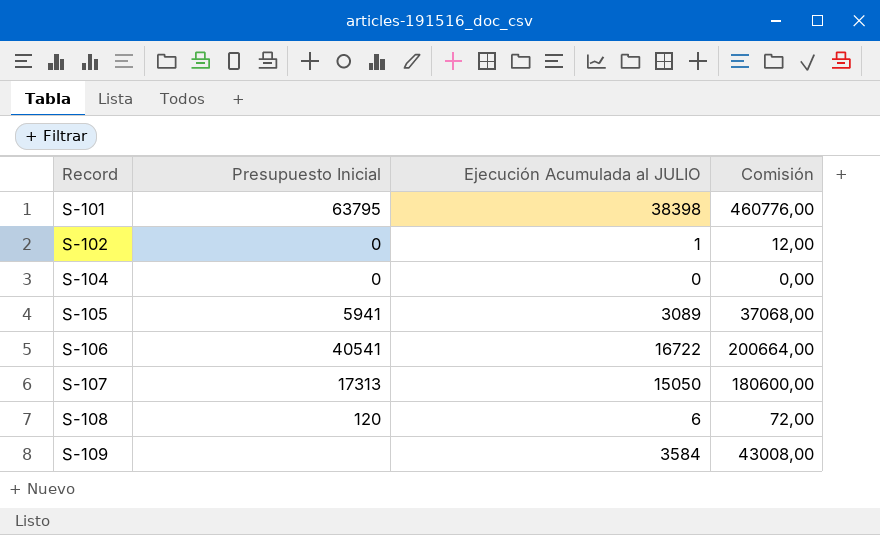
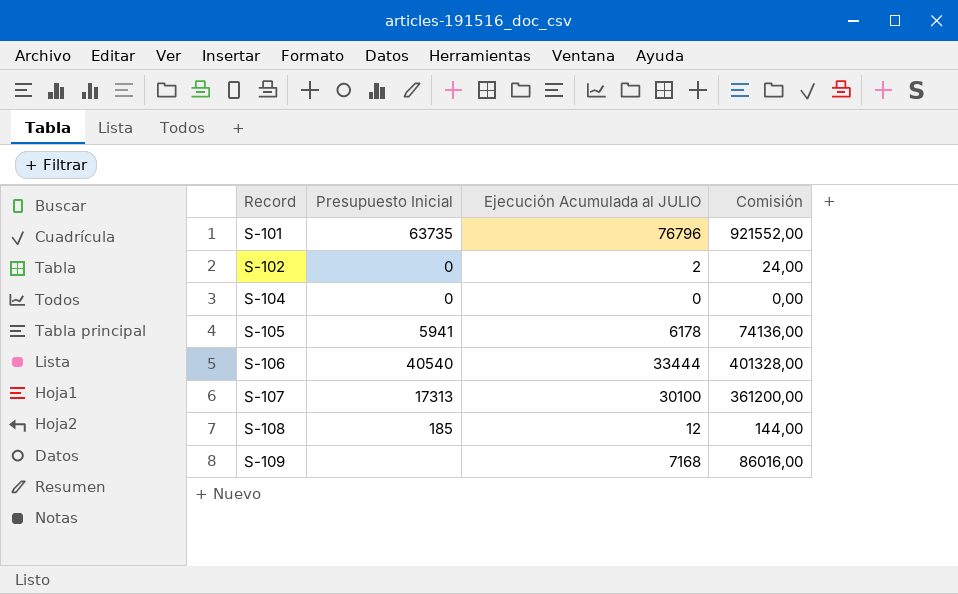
S-101 | Presupuesto Inicial: 63795 -> 63735
S-101 | Ejecución Acumulada al JULIO: 38398 -> 76796
S-101 | Comisión: 460776,00 -> 921552,00
S-102 | Ejecución Acumulada al JULIO: 1 -> 2
S-102 | Comisión: 12,00 -> 24,00
S-105 | Ejecución Acumulada al JULIO: 3089 -> 6178
S-105 | Comisión: 37068,00 -> 74136,00
S-106 | Presupuesto Inicial: 40541 -> 40540
S-106 | Ejecución Acumulada al JULIO: 16722 -> 33444
S-106 | Comisión: 200664,00 -> 401328,00
S-107 | Ejecución Acumulada al JULIO: 15050 -> 30100
S-107 | Comisión: 180600,00 -> 361200,00
S-108 | Presupuesto Inicial: 120 -> 185
S-108 | Ejecución Acumulada al JULIO: 6 -> 12
S-108 | Comisión: 72,00 -> 144,00
S-109 | Ejecución Acumulada al JULIO: 3584 -> 7168
S-109 | Comisión: 43008,00 -> 86016,00

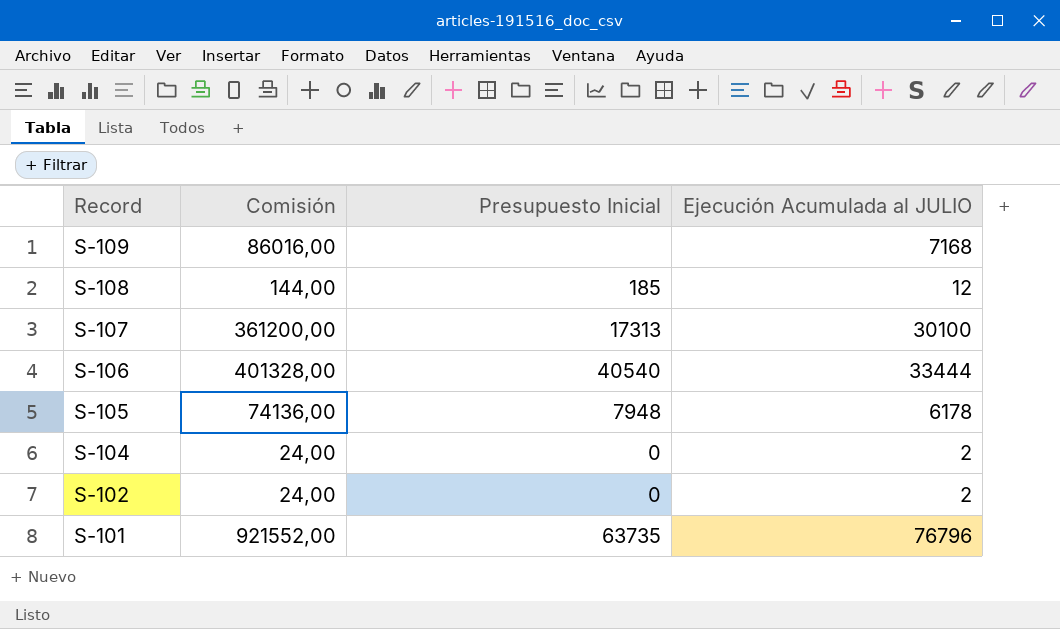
row order: Record ascending -> Record descending
column Comisión | position: 4 -> 2
S-105 | Presupuesto Inicial: 5941 -> 7948
S-104 | Comisión: 0,00 -> 24,00
S-104 | Ejecución Acumulada al JULIO: 0 -> 2

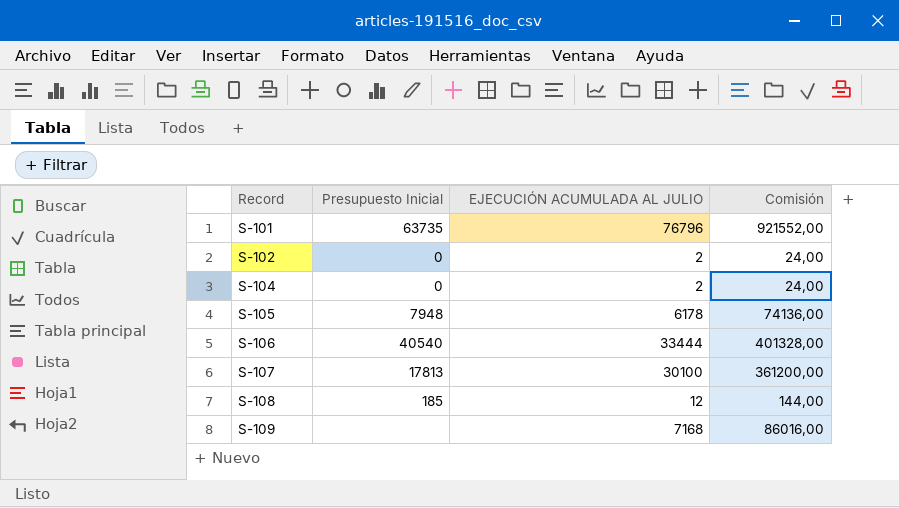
row order: Record descending -> Record ascending
column name: Ejecución Acumulada al JULIO -> EJECUCIÓN ACUMULADA AL JULIO
column Comisión | position: 2 -> 4
S-107 | Presupuesto Inicial: 17313 -> 17813

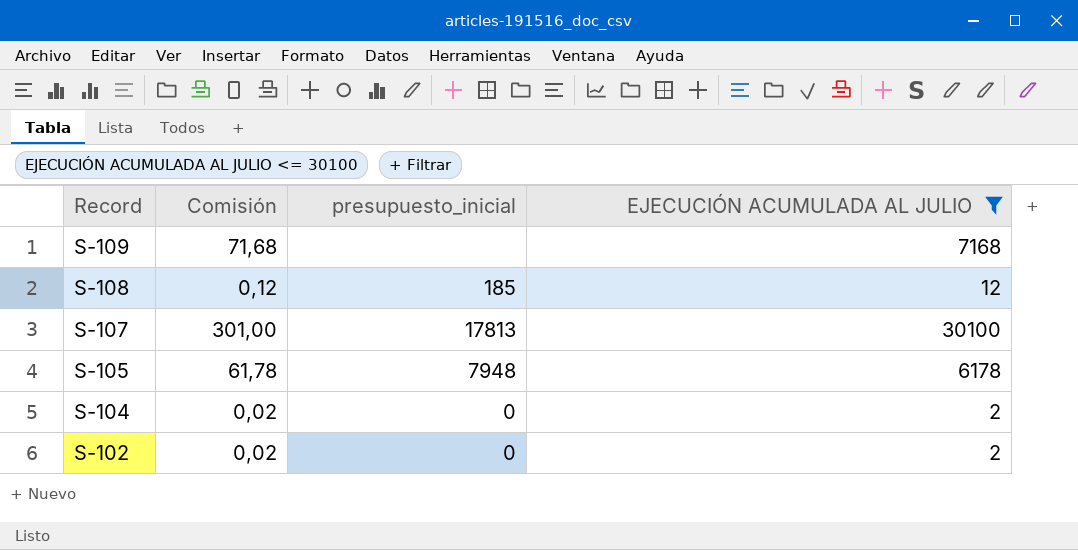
filter: none -> EJECUCIÓN ACUMULADA AL JULIO <= 30100
row order: Record ascending -> Record descending
column Comisión | formula: [EJECUCIÓN ACUMULADA AL JULIO] * 12 -> [EJECUCIÓN ACUMULADA AL JULIO] * 0,01
column Comisión | position: 4 -> 2
column name: Presupuesto Inicial -> presupuesto_inicial

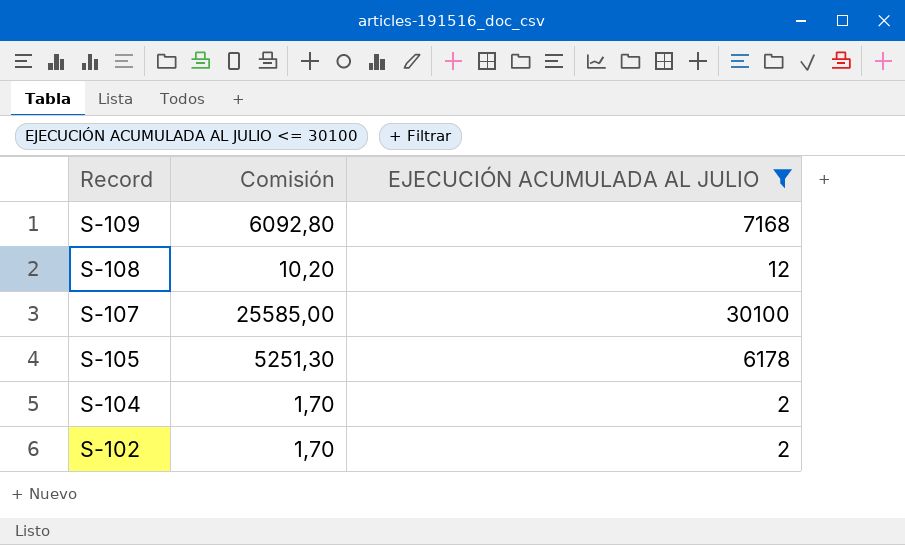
column presupuesto_inicial | position: 3 -> none
column Comisión | formula: [EJECUCIÓN ACUMULADA AL JULIO] * 0,01 -> [EJECUCIÓN ACUMULADA AL JULIO] * 0,85

